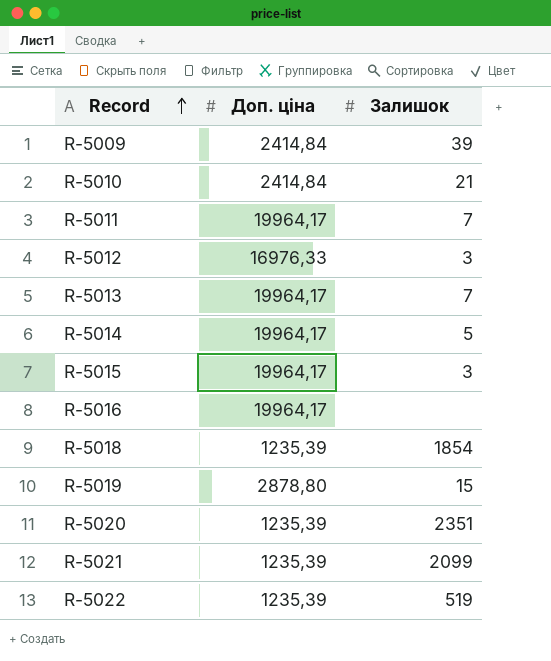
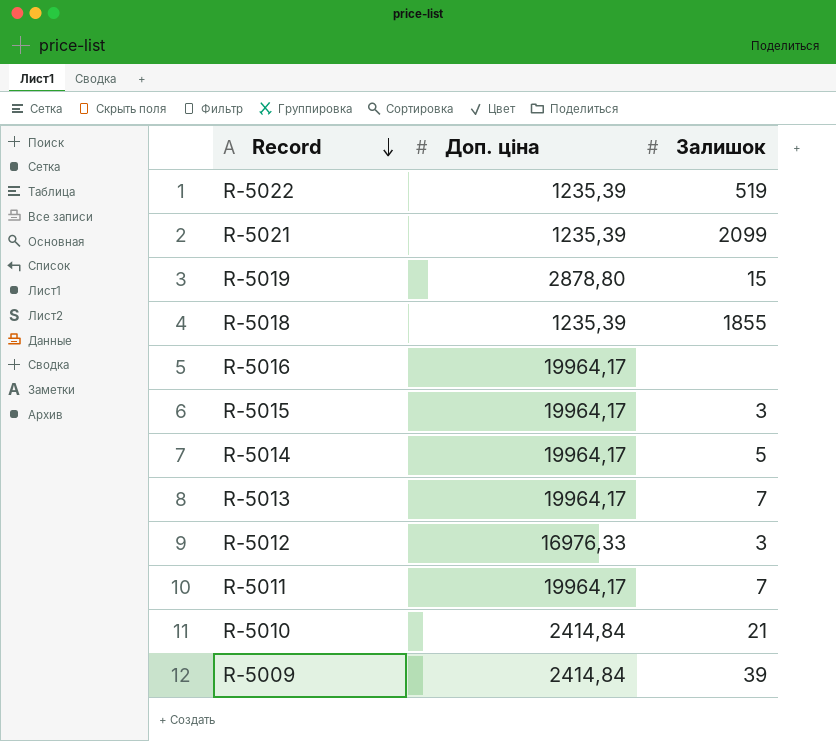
row order: Record ascending -> Record descending
row R-5020: 1235,39 | 2351 -> none
R-5018 | Залишок: 1854 -> 1855

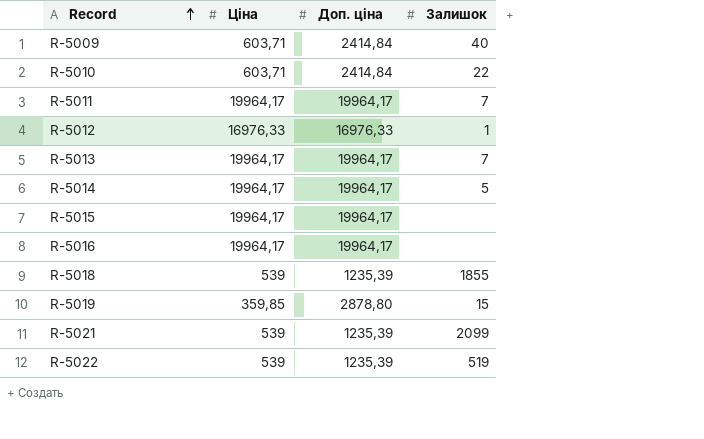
row order: Record descending -> Record ascending
column Ціна | position: none -> 2
R-5009 | Залишок: 39 -> 40
R-5010 | Залишок: 21 -> 22
R-5012 | Залишок: 3 -> 1
R-5015 | Залишок: 3 -> none

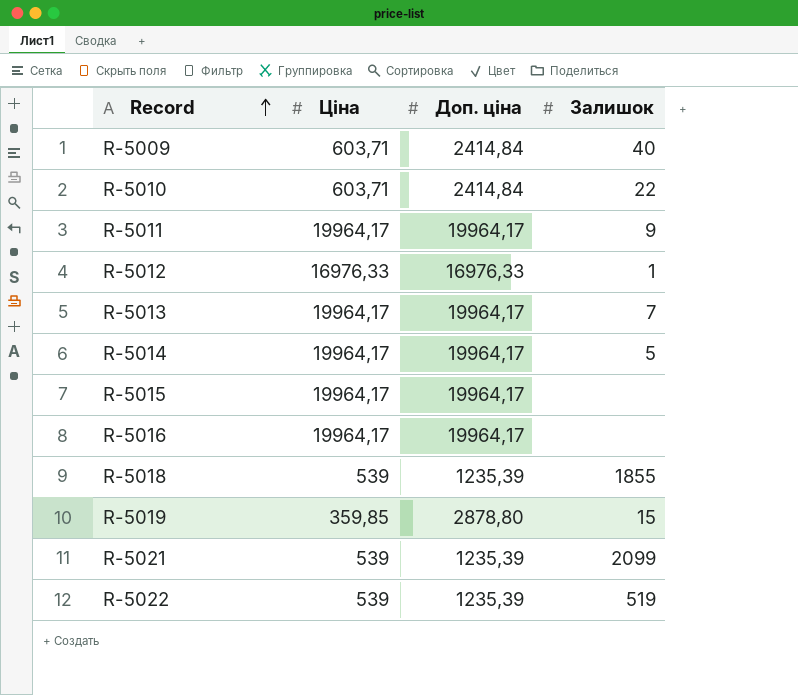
R-5011 | Залишок: 7 -> 9

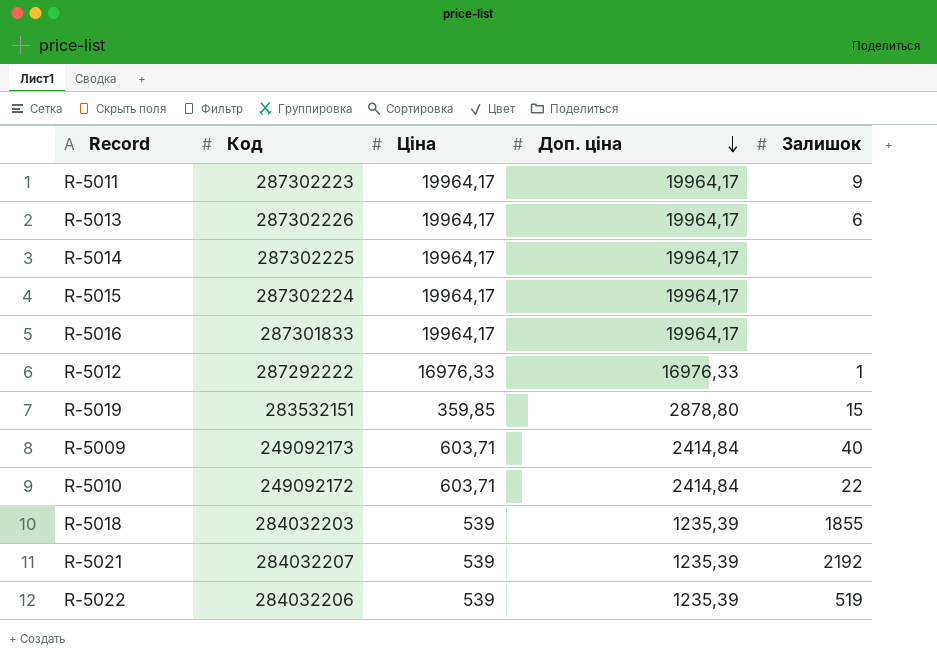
row order: Record ascending -> Доп. ціна descending
column Код | position: none -> 2
R-5013 | Залишок: 7 -> 6
R-5014 | Залишок: 5 -> none
R-5021 | Залишок: 2099 -> 2192

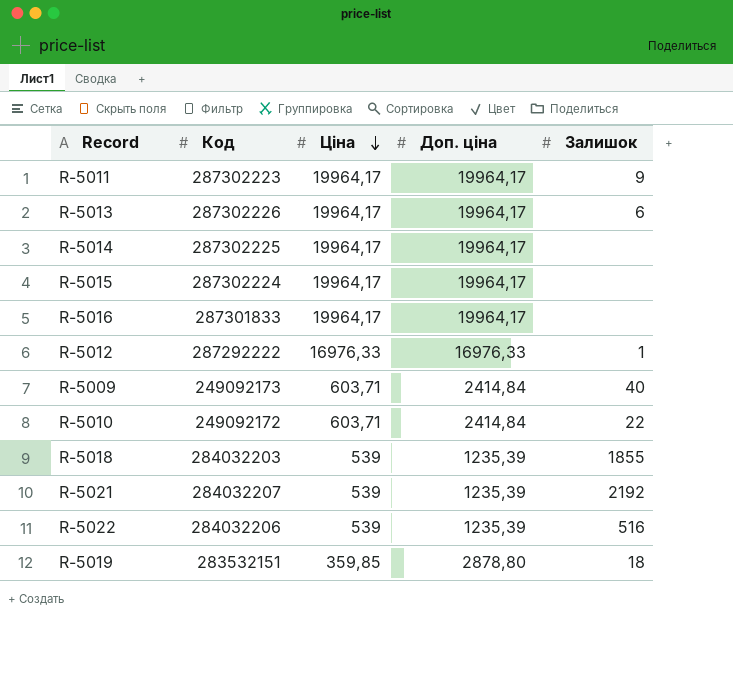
row order: Доп. ціна descending -> Ціна descending
R-5022 | Залишок: 519 -> 516
R-5019 | Залишок: 15 -> 18

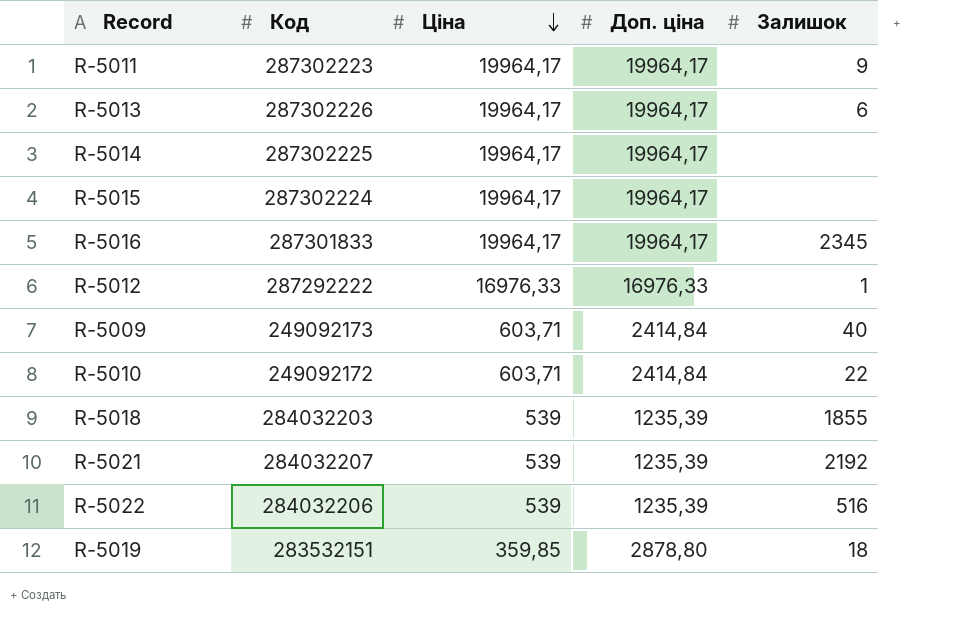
R-5016 | Залишок: none -> 2345

